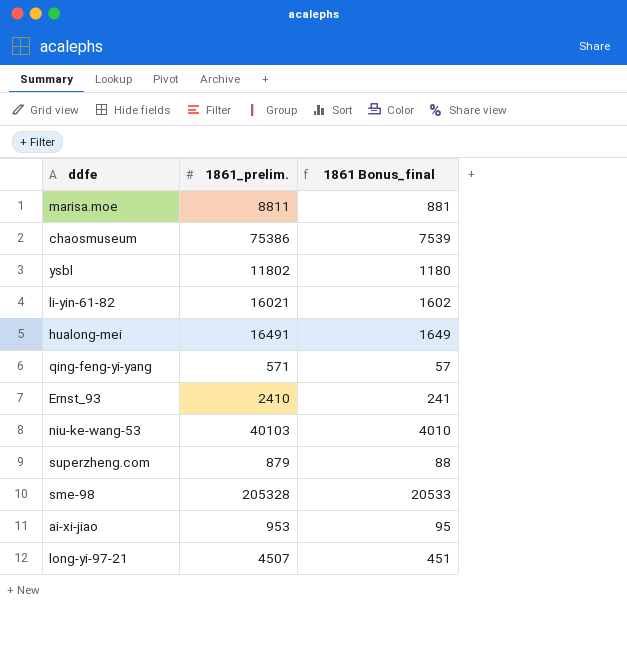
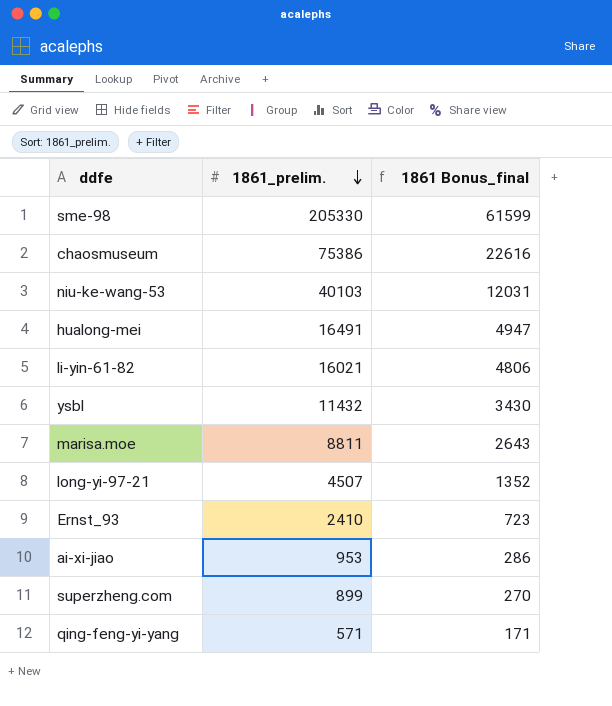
row order: none -> 1861_prelim. descending
column 1861 Bonus_final | formula: [1861_prelim.] * 0.1 -> [1861_prelim.] * 0.3
sme-98 | 1861_prelim.: 205328 -> 205330
ysbl | 1861_prelim.: 11802 -> 11432
superzheng.com | 1861_prelim.: 879 -> 899

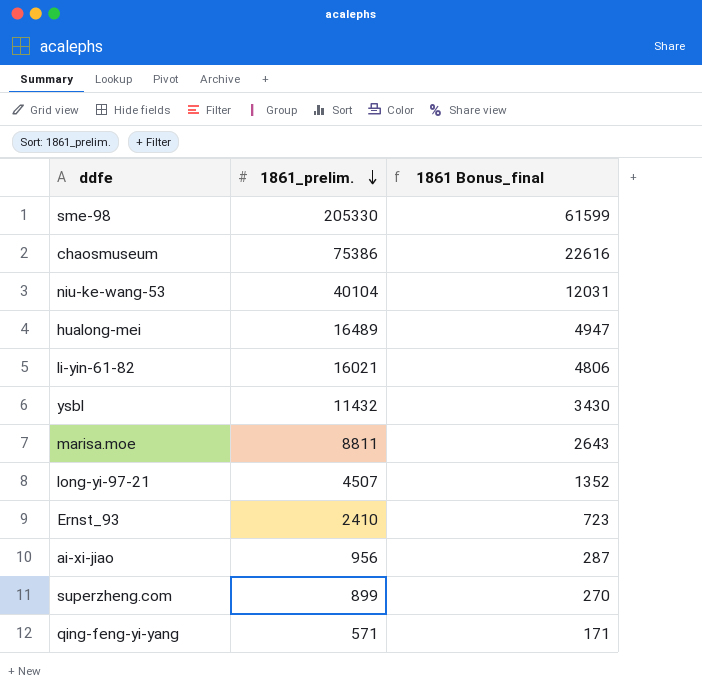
niu-ke-wang-53 | 1861_prelim.: 40103 -> 40104
hualong-mei | 1861_prelim.: 16491 -> 16489
ai-xi-jiao | 1861_prelim.: 953 -> 956
ai-xi-jiao | 1861 Bonus_final: 286 -> 287

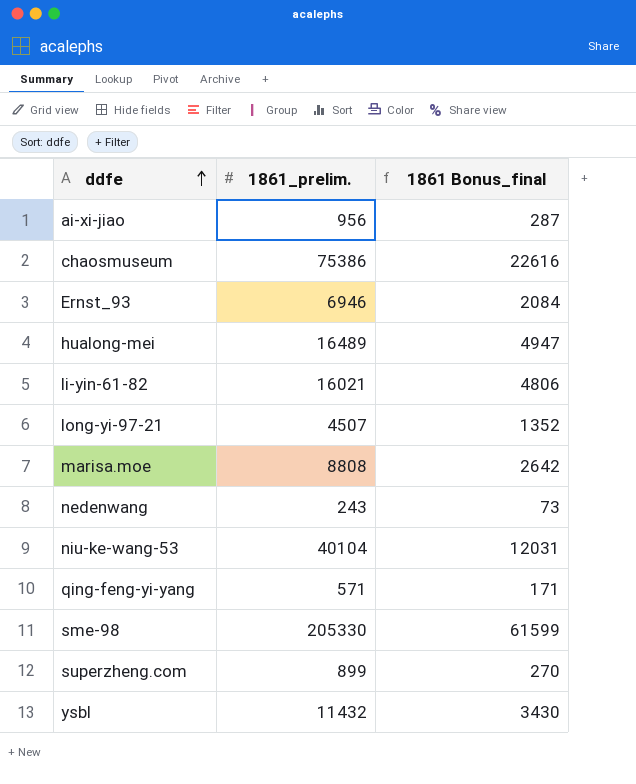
row order: 1861_prelim. descending -> ddfe ascending
Ernst_93 | 1861_prelim.: 2410 -> 6946
Ernst_93 | 1861 Bonus_final: 723 -> 2084
marisa.moe | 1861_prelim.: 8811 -> 8808
marisa.moe | 1861 Bonus_final: 2643 -> 2642
row nedenwang: none -> 243 | 73

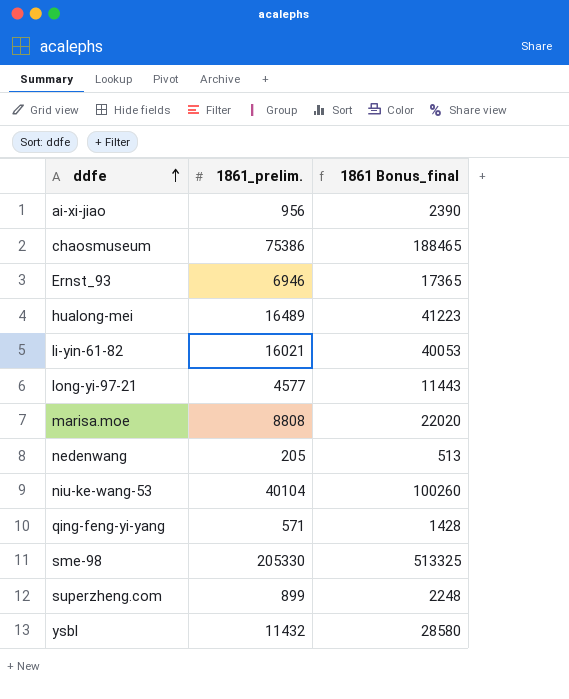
column 1861 Bonus_final | formula: [1861_prelim.] * 0.3 -> [1861_prelim.] * 2.5
long-yi-97-21 | 1861_prelim.: 4507 -> 4577
nedenwang | 1861_prelim.: 243 -> 205

